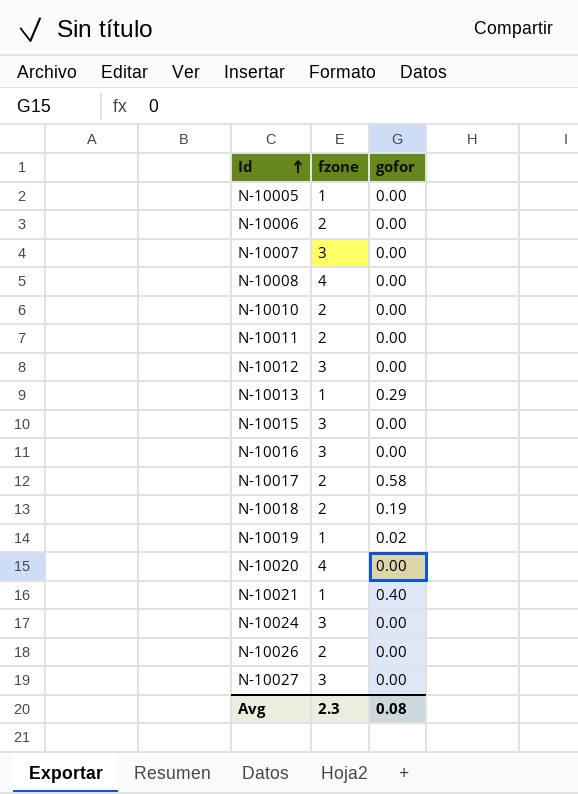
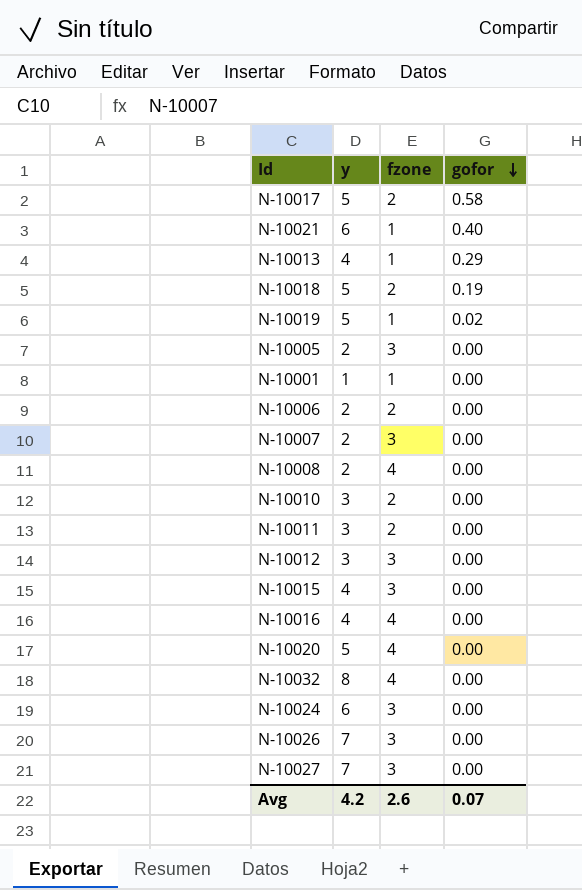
row order: Id ascending -> gofor descending
column y | position: none -> 2
N-10005 | fzone: 1 -> 3
row N-10001: none -> 1 | 1 | 0.00
N-10016 | fzone: 3 -> 4
row N-10032: none -> 8 | 4 | 0.00
N-10026 | fzone: 2 -> 3
Avg | fzone: 2.3 -> 2.6
Avg | gofor: 0.08 -> 0.07

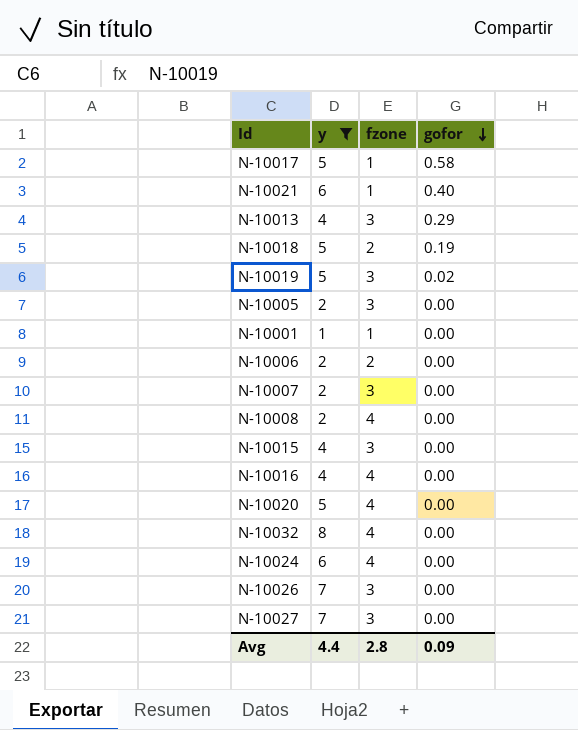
filter: none -> y != 3
N-10017 | fzone: 2 -> 1
N-10013 | fzone: 1 -> 3
N-10019 | fzone: 1 -> 3
N-10024 | fzone: 3 -> 4
Avg | y: 4.2 -> 4.4
Avg | fzone: 2.6 -> 2.8
Avg | gofor: 0.07 -> 0.09

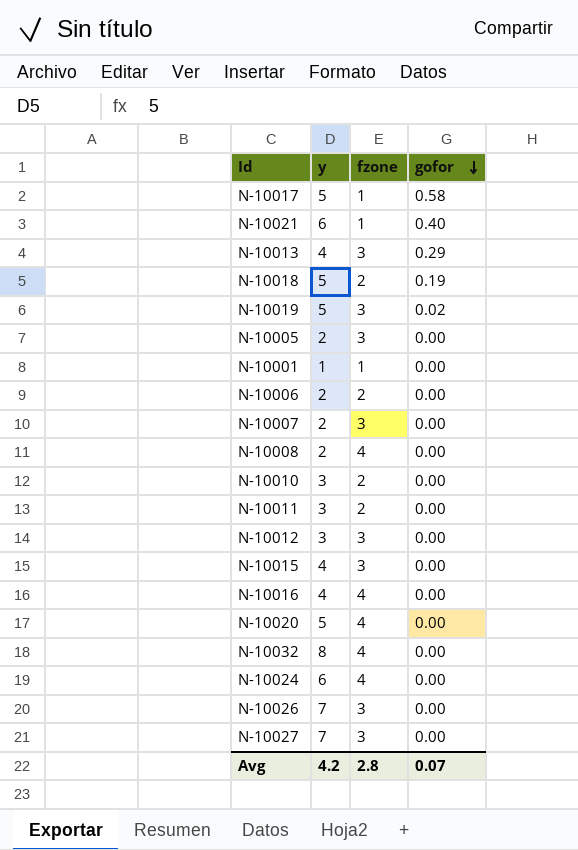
filter: y != 3 -> none
Avg | y: 4.4 -> 4.2
Avg | gofor: 0.09 -> 0.07

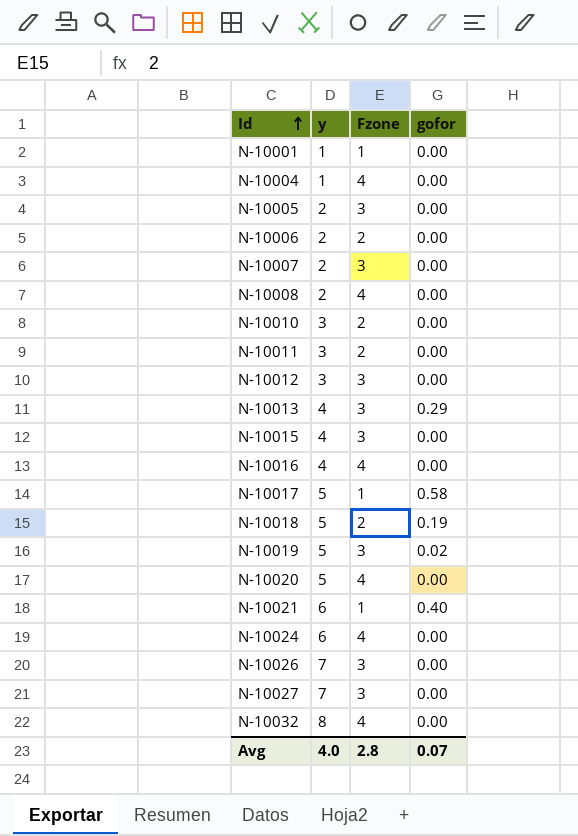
row order: gofor descending -> Id ascending
column name: fzone -> Fzone
row N-10004: none -> 1 | 4 | 0.00
Avg | y: 4.2 -> 4.0

